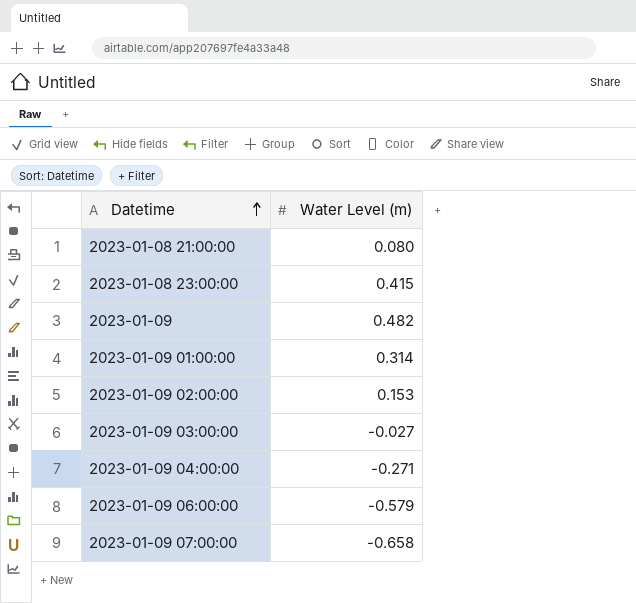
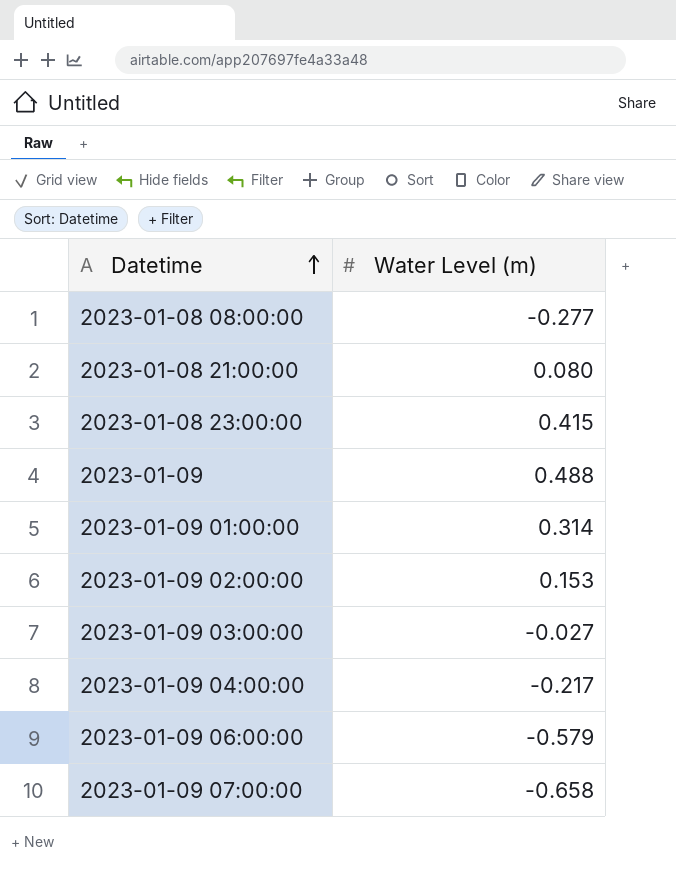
row 2023-01-08 08:00:00: none -> -0.277
2023-01-09 | Water Level (m): 0.482 -> 0.488
2023-01-09 04:00:00 | Water Level (m): -0.271 -> -0.217

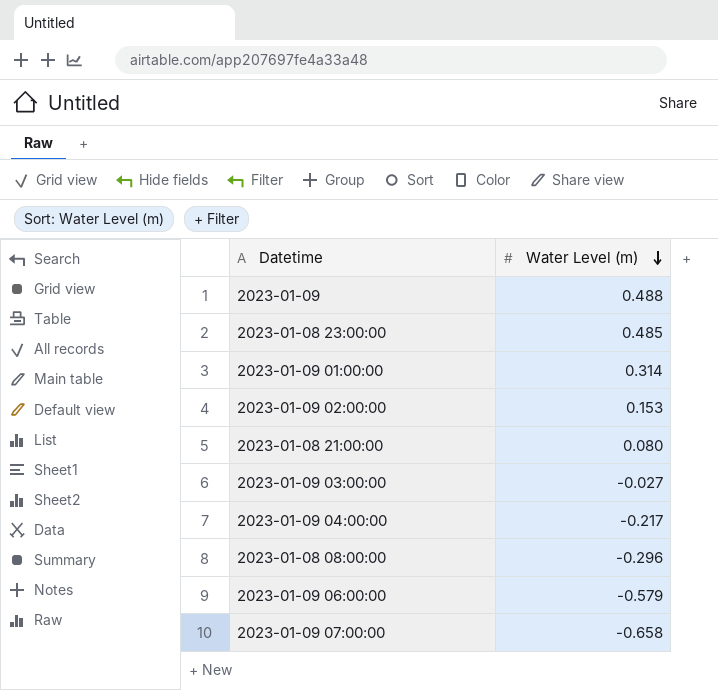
row order: Datetime ascending -> Water Level (m) descending
2023-01-08 23:00:00 | Water Level (m): 0.415 -> 0.485
2023-01-08 08:00:00 | Water Level (m): -0.277 -> -0.296

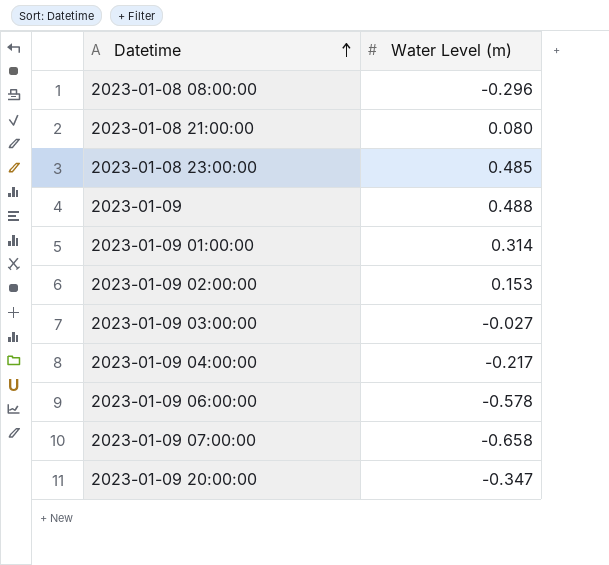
row order: Water Level (m) descending -> Datetime ascending
2023-01-09 06:00:00 | Water Level (m): -0.579 -> -0.578
row 2023-01-09 20:00:00: none -> -0.347

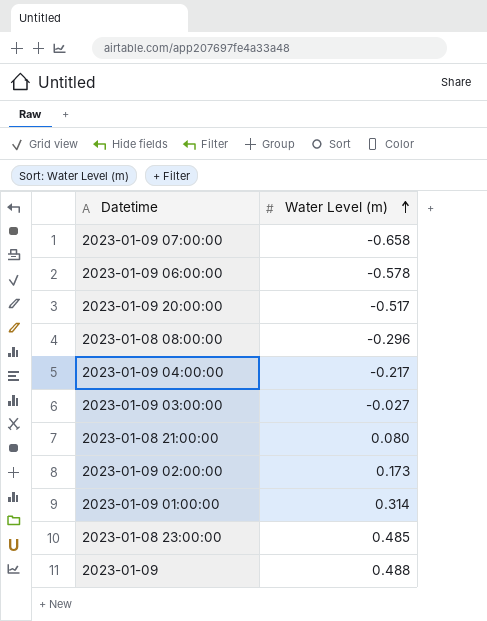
row order: Datetime ascending -> Water Level (m) ascending
2023-01-09 20:00:00 | Water Level (m): -0.347 -> -0.517
2023-01-09 02:00:00 | Water Level (m): 0.153 -> 0.173

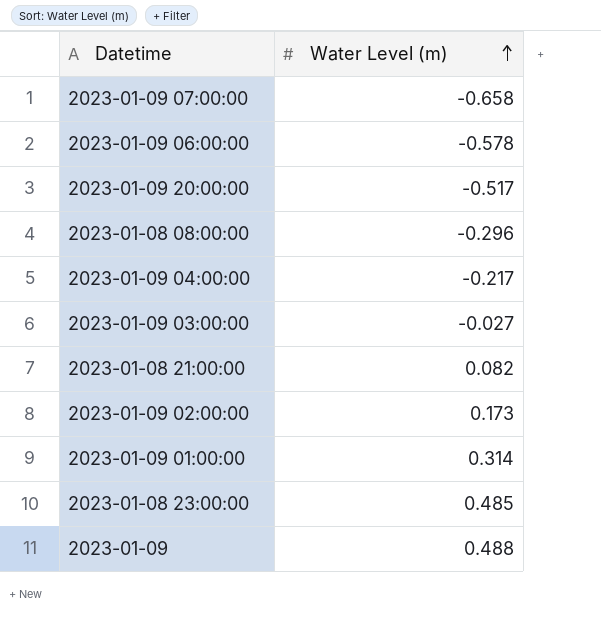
2023-01-08 21:00:00 | Water Level (m): 0.080 -> 0.082

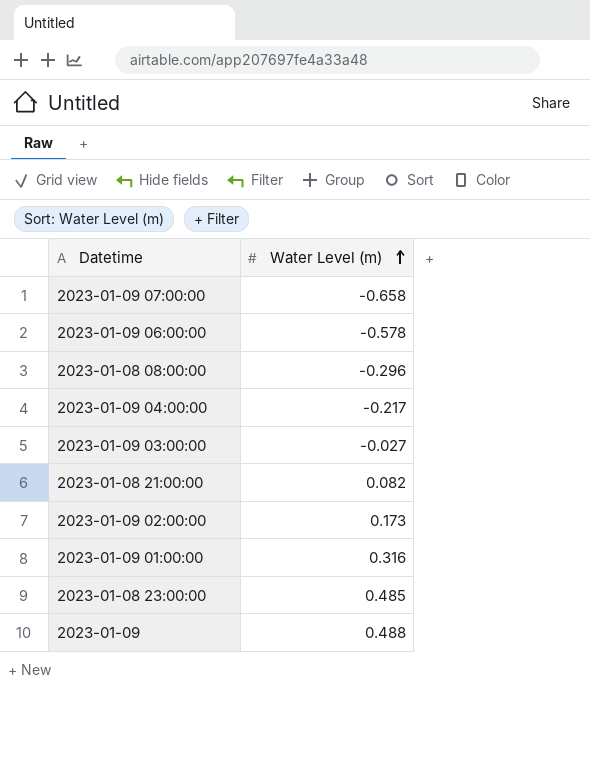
row 2023-01-09 20:00:00: -0.517 -> none
2023-01-09 01:00:00 | Water Level (m): 0.314 -> 0.316

